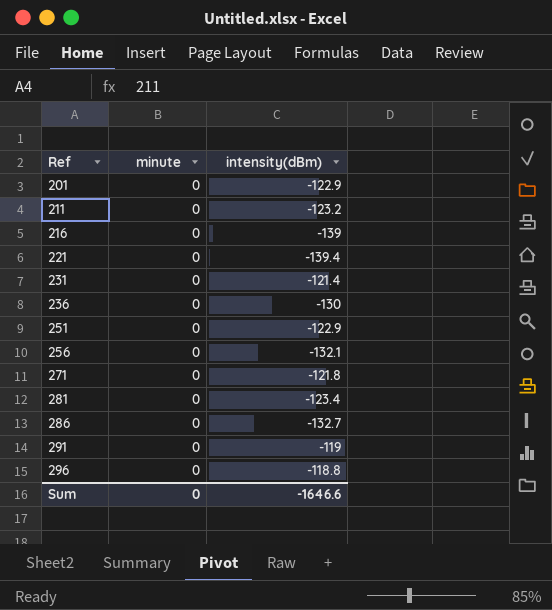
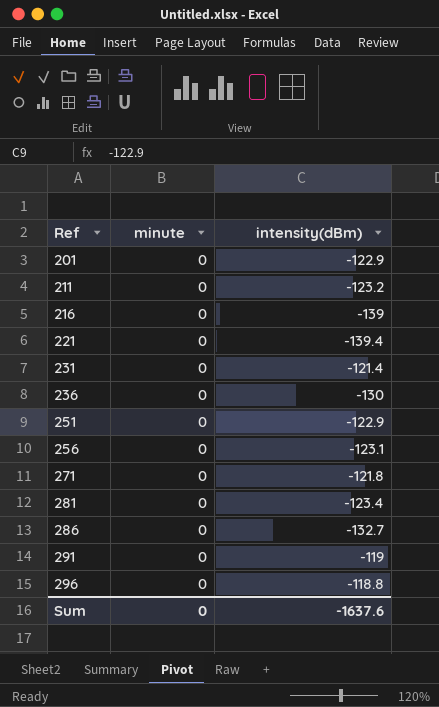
256 | intensity(dBm): -132.1 -> -123.1
Sum | intensity(dBm): -1646.6 -> -1637.6

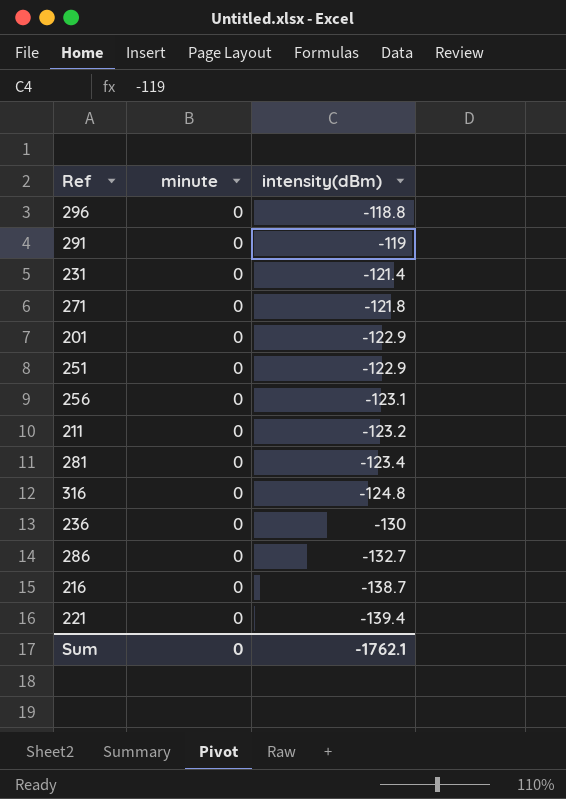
row order: Ref ascending -> intensity(dBm) descending
row 316: none -> 0 | -124.8
216 | intensity(dBm): -139 -> -138.7
Sum | intensity(dBm): -1637.6 -> -1762.1

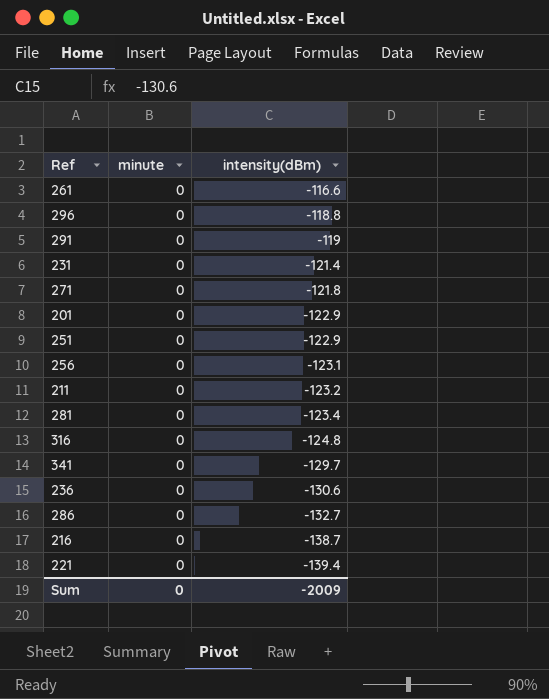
row 261: none -> 0 | -116.6
row 341: none -> 0 | -129.7
236 | intensity(dBm): -130 -> -130.6
Sum | intensity(dBm): -1762.1 -> -2009

